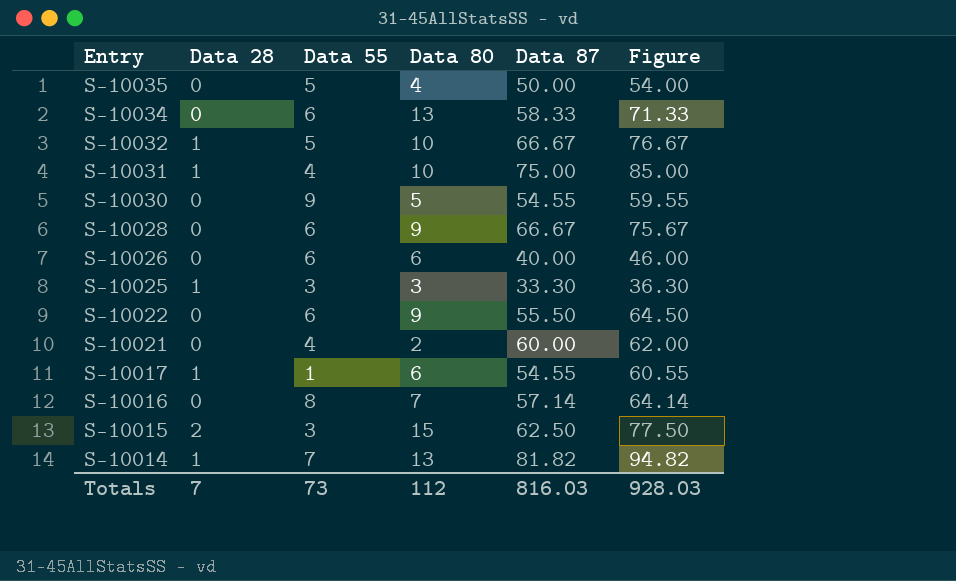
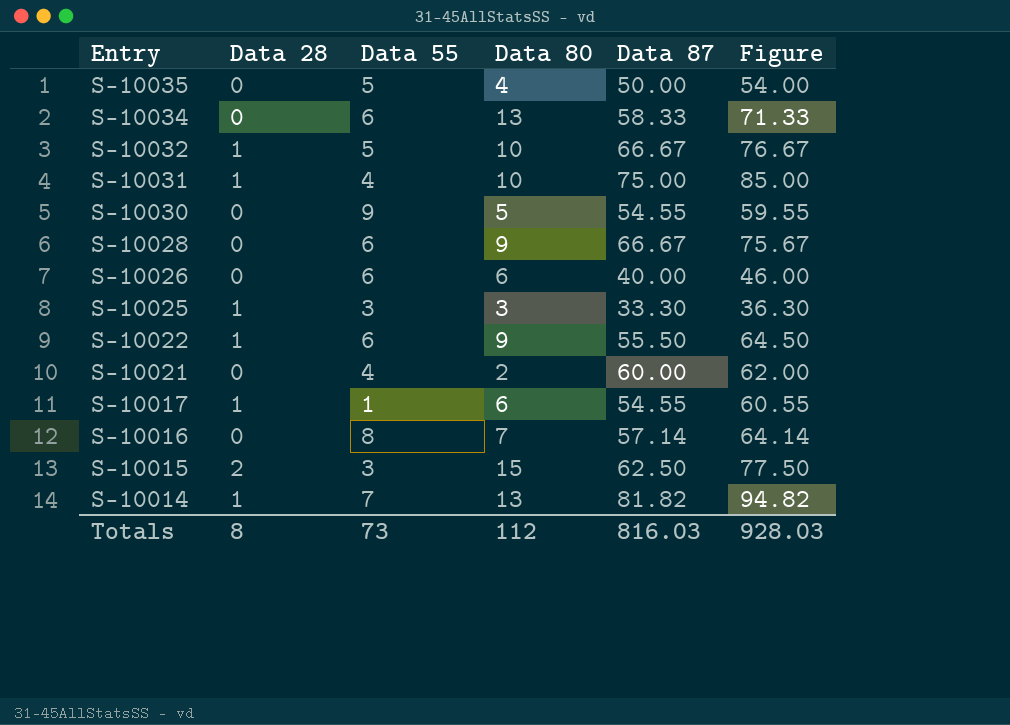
S-10022 | Data 28: 0 -> 1
Totals | Data 28: 7 -> 8

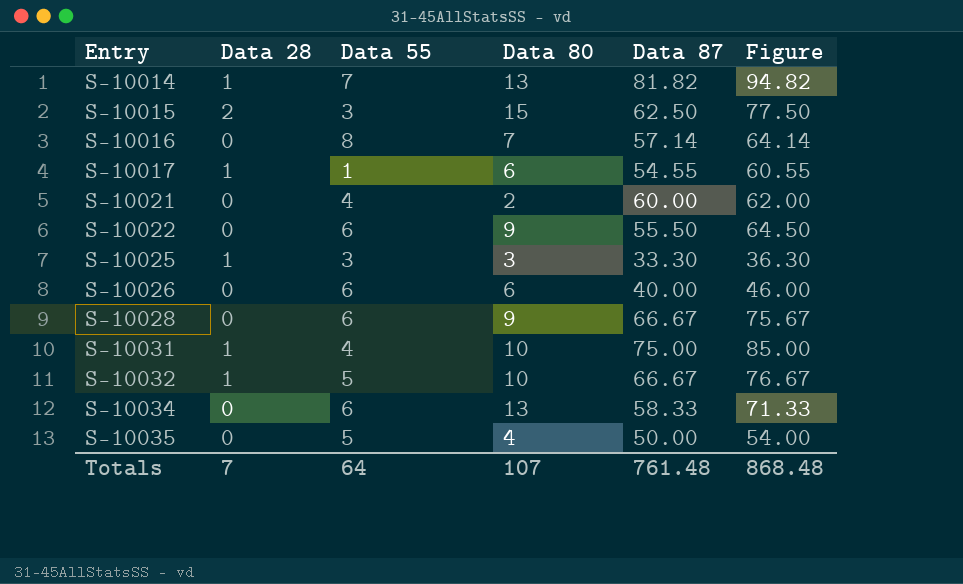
row order: Entry descending -> Entry ascending
row S-10030: 0 | 9 | 5 | 54.55 | 59.55 -> none
S-10022 | Data 28: 1 -> 0
Totals | Data 28: 8 -> 7
Totals | Data 55: 73 -> 64
Totals | Data 80: 112 -> 107
Totals | Data 87: 816.03 -> 761.48
Totals | Figure: 928.03 -> 868.48

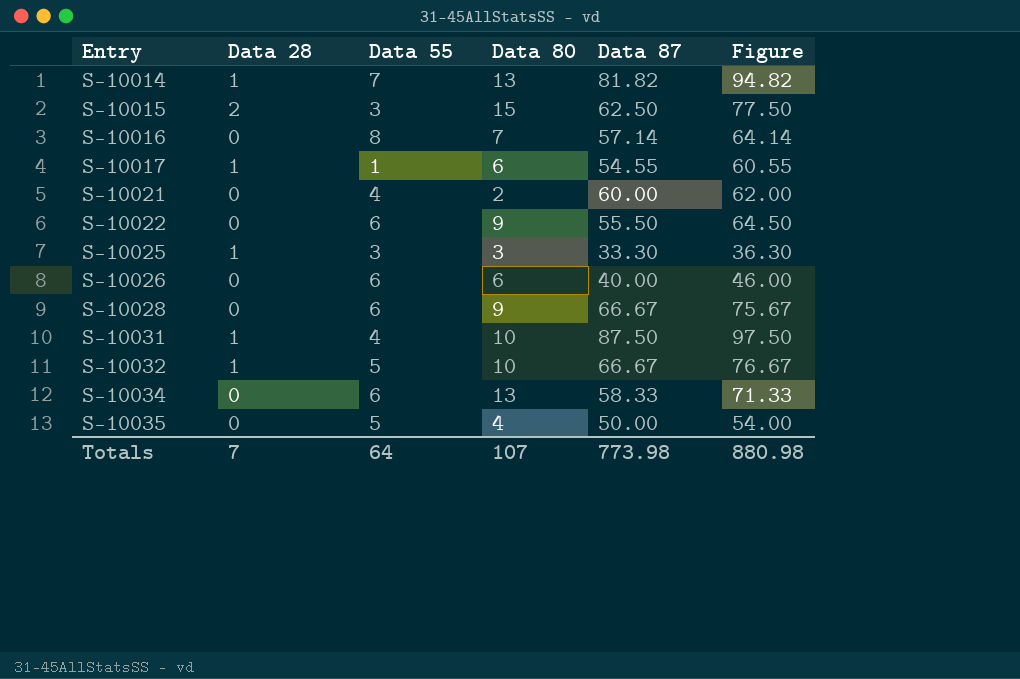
S-10031 | Data 87: 75.00 -> 87.50
S-10031 | Figure: 85.00 -> 97.50
Totals | Data 87: 761.48 -> 773.98
Totals | Figure: 868.48 -> 880.98

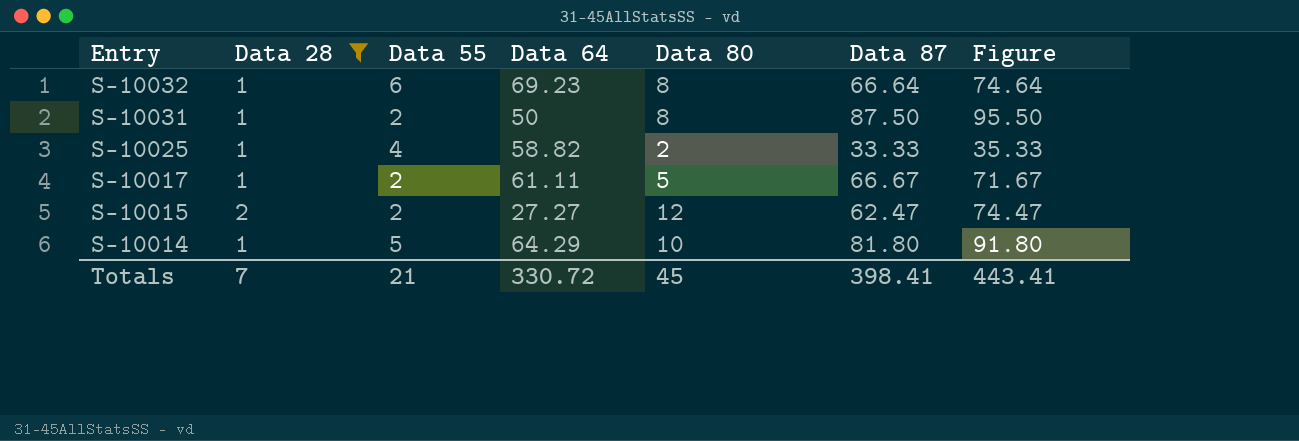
filter: none -> Data 28 != 0
row order: Entry ascending -> Entry descending
column Data 64 | position: none -> 4
S-10032 | Data 55: 5 -> 6
S-10032 | Data 80: 10 -> 8
S-10032 | Data 87: 66.67 -> 66.64
S-10032 | Figure: 76.67 -> 74.64
S-10031 | Data 55: 4 -> 2
S-10031 | Data 80: 10 -> 8
S-10031 | Figure: 97.50 -> 95.50
S-10025 | Data 55: 3 -> 4
S-10025 | Data 80: 3 -> 2
S-10025 | Data 87: 33.30 -> 33.33
S-10025 | Figure: 36.30 -> 35.33
S-10017 | Data 55: 1 -> 2
S-10017 | Data 80: 6 -> 5
S-10017 | Data 87: 54.55 -> 66.67
S-10017 | Figure: 60.55 -> 71.67
S-10015 | Data 55: 3 -> 2
S-10015 | Data 80: 15 -> 12
S-10015 | Data 87: 62.50 -> 62.47
S-10015 | Figure: 77.50 -> 74.47
S-10014 | Data 55: 7 -> 5
S-10014 | Data 80: 13 -> 10
S-10014 | Data 87: 81.82 -> 81.80
S-10014 | Figure: 94.82 -> 91.80
Totals | Data 55: 64 -> 21
Totals | Data 80: 107 -> 45
Totals | Data 87: 773.98 -> 398.41
Totals | Figure: 880.98 -> 443.41

